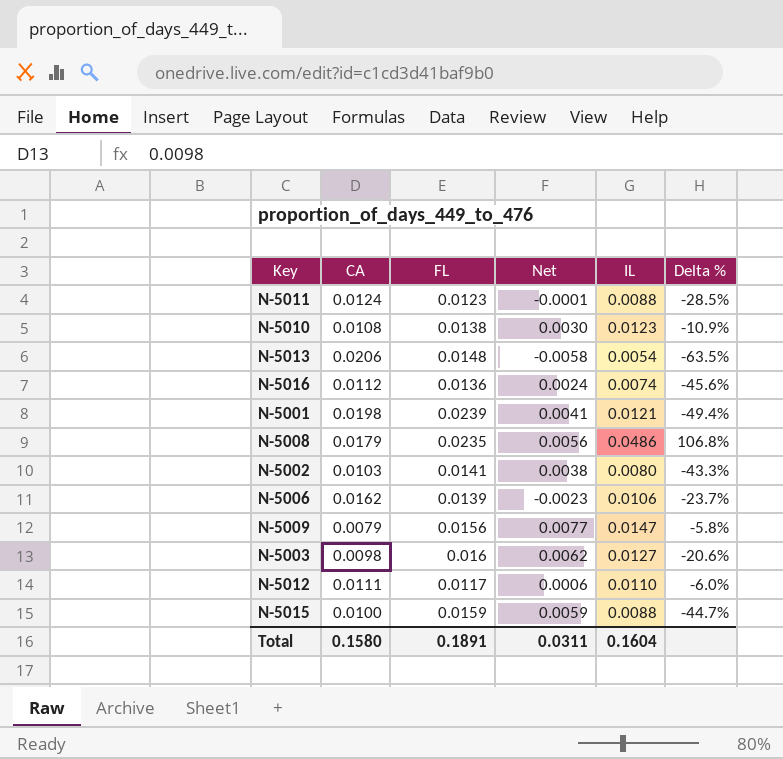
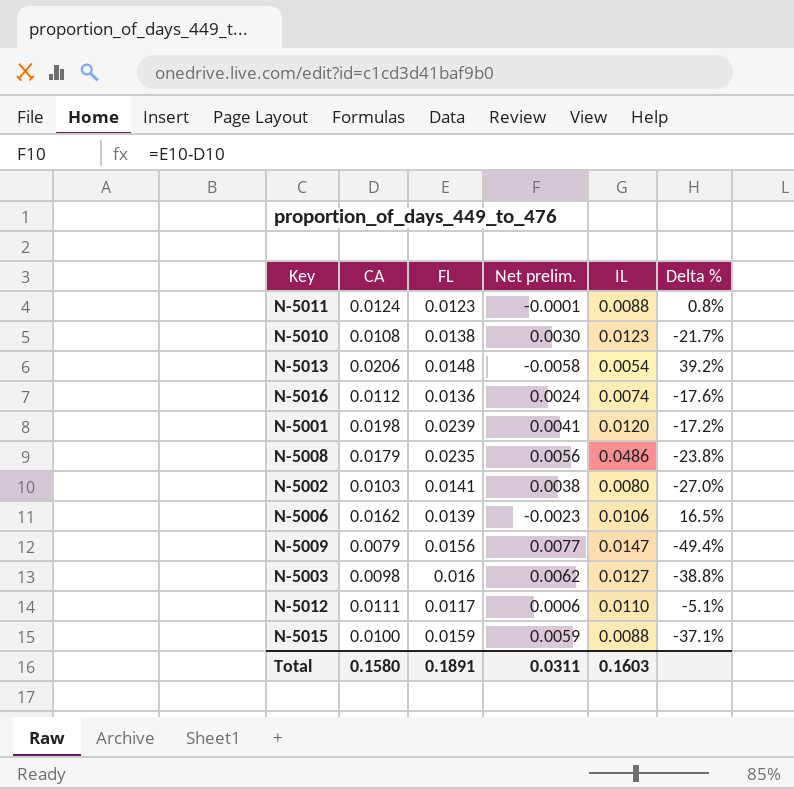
column name: Net -> Net prelim.
column Delta % | formula: ([IL] - [FL]) / [FL] -> ([CA] - [FL]) / [FL]
N-5001 | IL: 0.0121 -> 0.0120
Total | IL: 0.1604 -> 0.1603

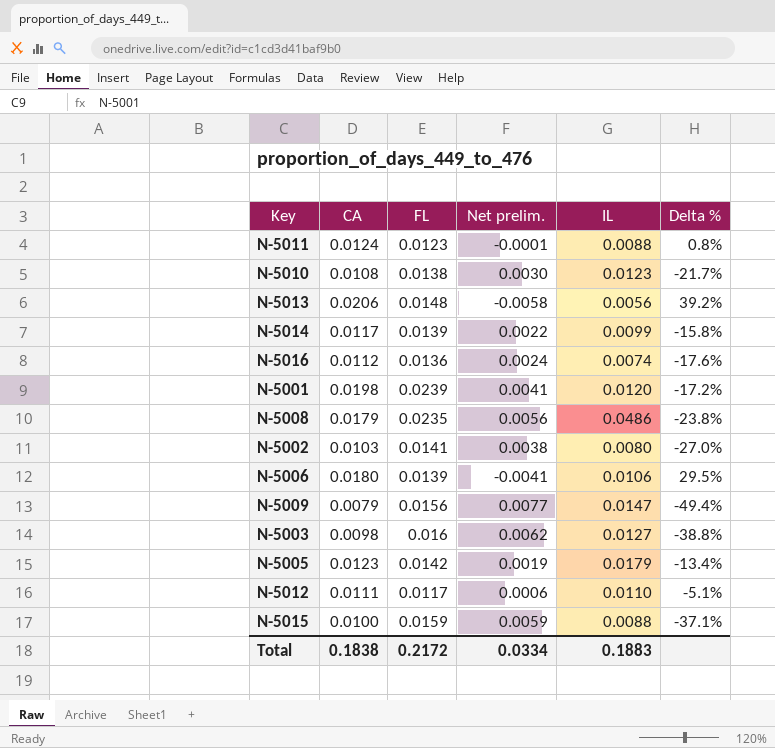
N-5013 | IL: 0.0054 -> 0.0056
row N-5014: none -> 0.0117 | 0.0139 | 0.0022 | 0.0099 | -15.8%
N-5006 | CA: 0.0162 -> 0.0180
N-5006 | Net prelim.: -0.0023 -> -0.0041
N-5006 | Delta %: 16.5% -> 29.5%
row N-5005: none -> 0.0123 | 0.0142 | 0.0019 | 0.0179 | -13.4%
Total | CA: 0.1580 -> 0.1838
Total | FL: 0.1891 -> 0.2172
Total | Net prelim.: 0.0311 -> 0.0334
Total | IL: 0.1603 -> 0.1883

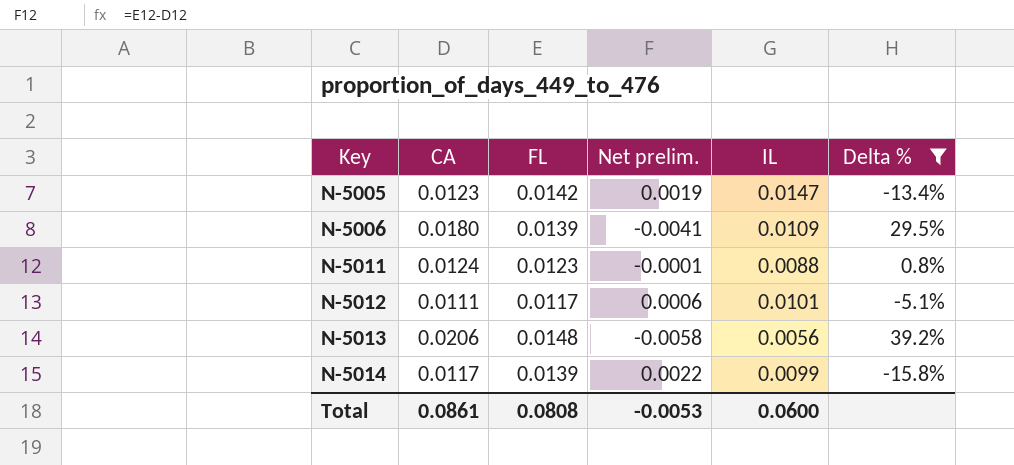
filter: none -> Delta % >= -15.8%
row order: none -> Key ascending
N-5005 | IL: 0.0179 -> 0.0147
N-5006 | IL: 0.0106 -> 0.0109
N-5012 | IL: 0.0110 -> 0.0101
Total | CA: 0.1838 -> 0.0861
Total | FL: 0.2172 -> 0.0808
Total | Net prelim.: 0.0334 -> -0.0053
Total | IL: 0.1883 -> 0.0600

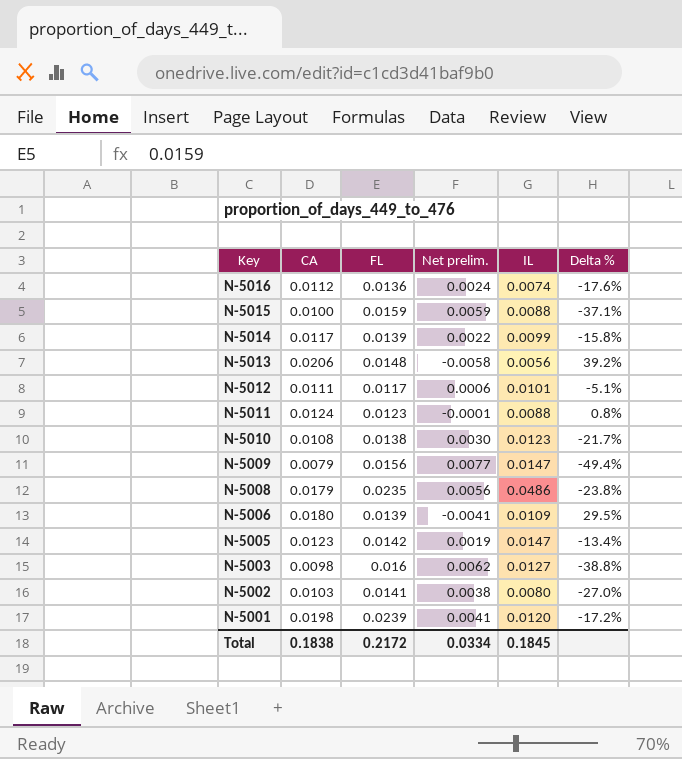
filter: Delta % >= -15.8% -> none
row order: Key ascending -> Key descending
Total | CA: 0.0861 -> 0.1838
Total | FL: 0.0808 -> 0.2172
Total | Net prelim.: -0.0053 -> 0.0334
Total | IL: 0.0600 -> 0.1845

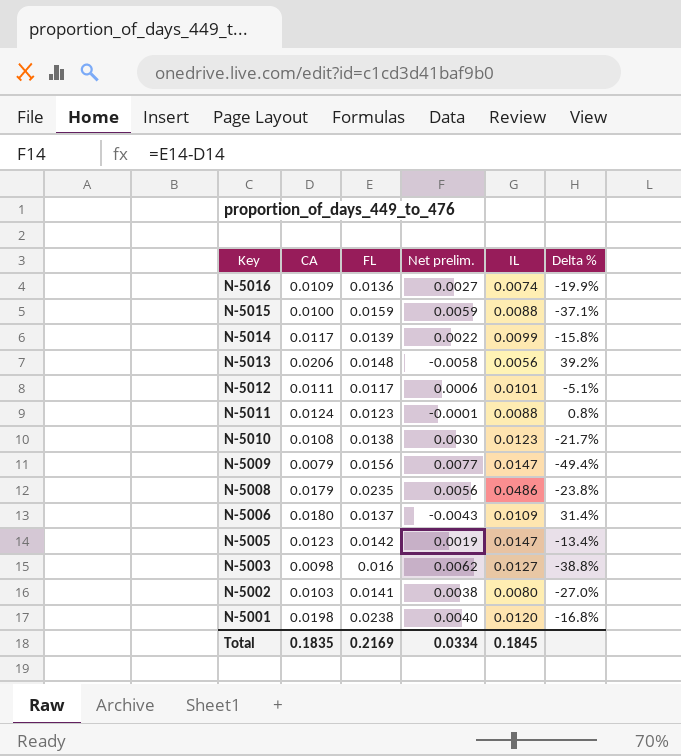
N-5016 | CA: 0.0112 -> 0.0109
N-5016 | Net prelim.: 0.0024 -> 0.0027
N-5016 | Delta %: -17.6% -> -19.9%
N-5006 | FL: 0.0139 -> 0.0137
N-5006 | Net prelim.: -0.0041 -> -0.0043
N-5006 | Delta %: 29.5% -> 31.4%
N-5001 | FL: 0.0239 -> 0.0238
N-5001 | Net prelim.: 0.0041 -> 0.0040
N-5001 | Delta %: -17.2% -> -16.8%
Total | CA: 0.1838 -> 0.1835
Total | FL: 0.2172 -> 0.2169

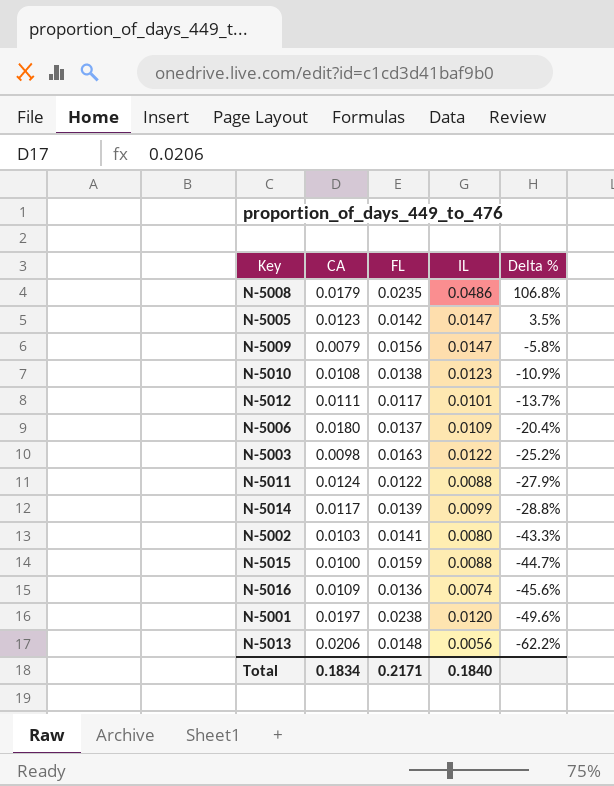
row order: Key descending -> Delta % descending
column Net prelim. | formula: [FL] - [CA] -> none
column Delta % | formula: ([CA] - [FL]) / [FL] -> ([IL] - [FL]) / [FL]
N-5003 | FL: 0.016 -> 0.0163
N-5003 | IL: 0.0127 -> 0.0122
N-5011 | FL: 0.0123 -> 0.0122
N-5001 | CA: 0.0198 -> 0.0197
Total | CA: 0.1835 -> 0.1834
Total | FL: 0.2169 -> 0.2171
Total | IL: 0.1845 -> 0.1840

